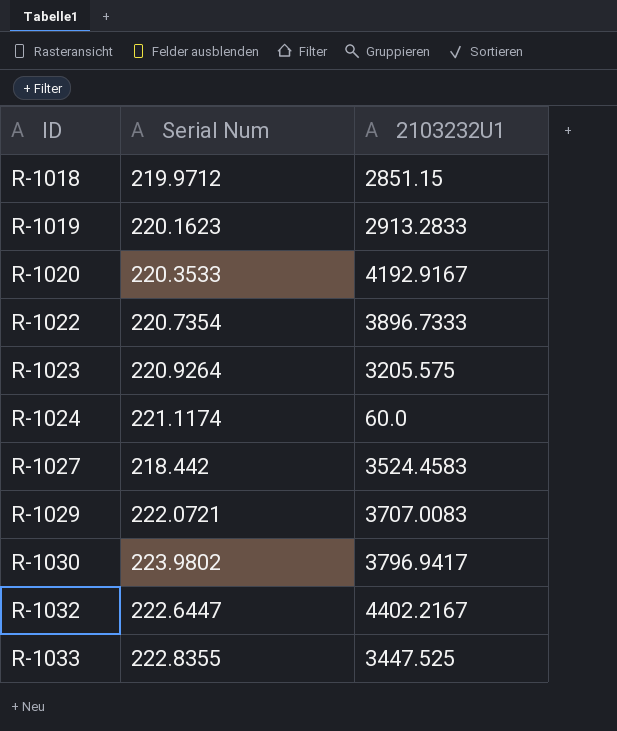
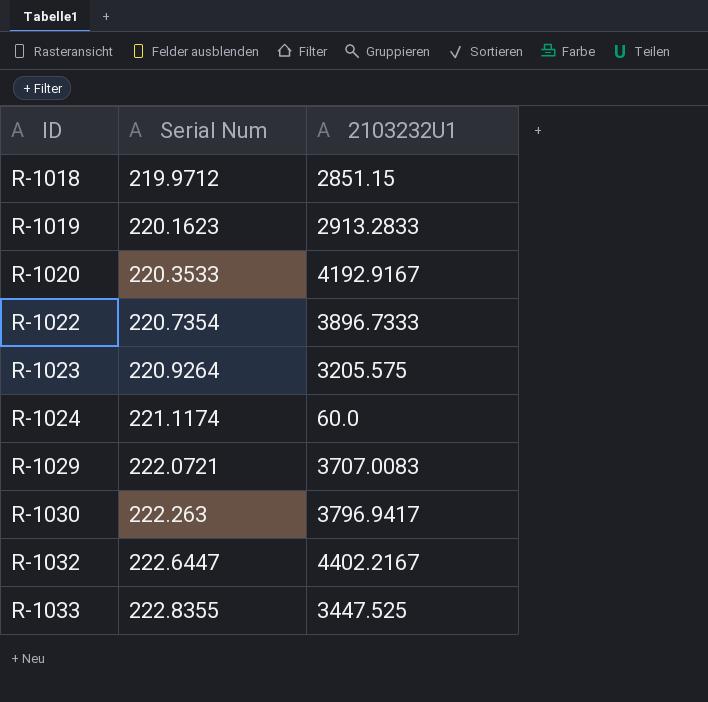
row R-1027: 218.442 | 3524.4583 -> none
R-1030 | Serial Num: 223.9802 -> 222.263

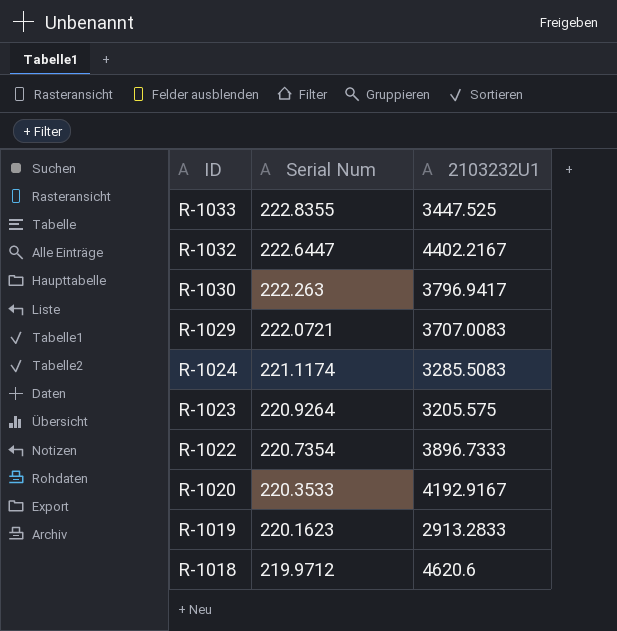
row order: ID ascending -> ID descending
R-1024 | 2103232U1: 60.0 -> 3285.5083
R-1018 | 2103232U1: 2851.15 -> 4620.6

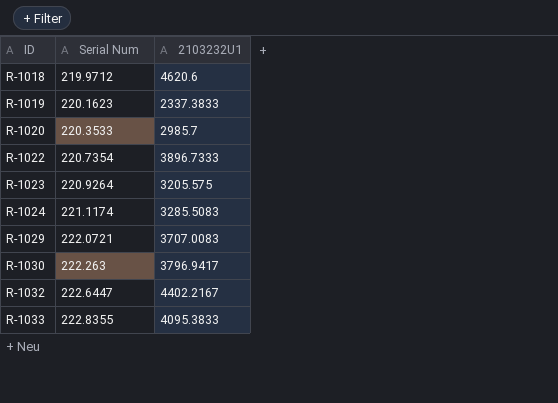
row order: ID descending -> ID ascending
R-1019 | 2103232U1: 2913.2833 -> 2337.3833
R-1020 | 2103232U1: 4192.9167 -> 2985.7
R-1033 | 2103232U1: 3447.525 -> 4095.3833

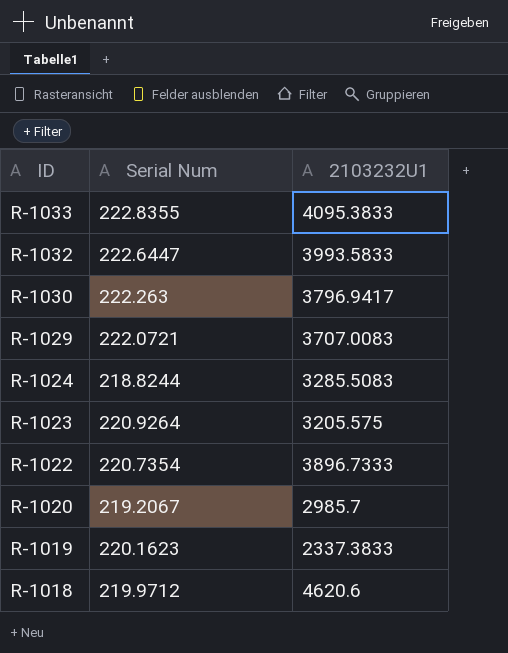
row order: ID ascending -> ID descending
R-1032 | 2103232U1: 4402.2167 -> 3993.5833
R-1024 | Serial Num: 221.1174 -> 218.8244
R-1020 | Serial Num: 220.3533 -> 219.2067

